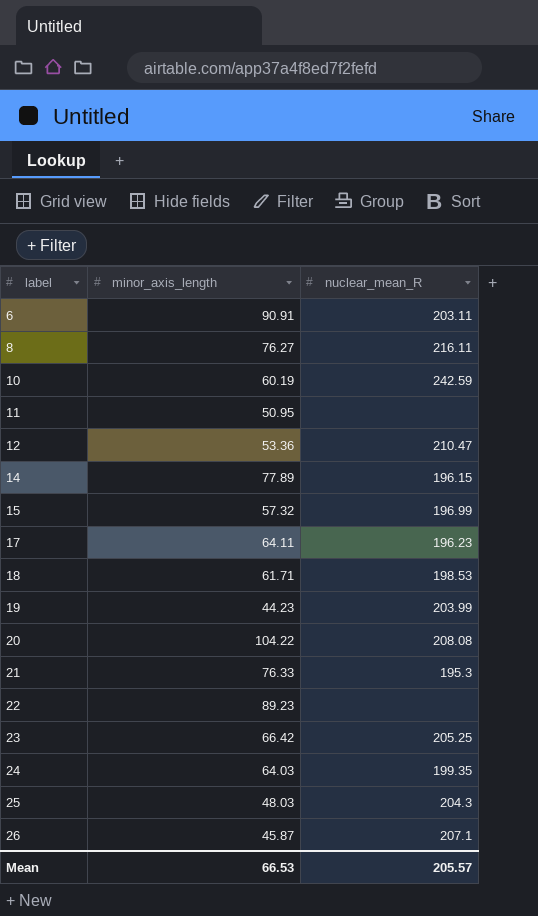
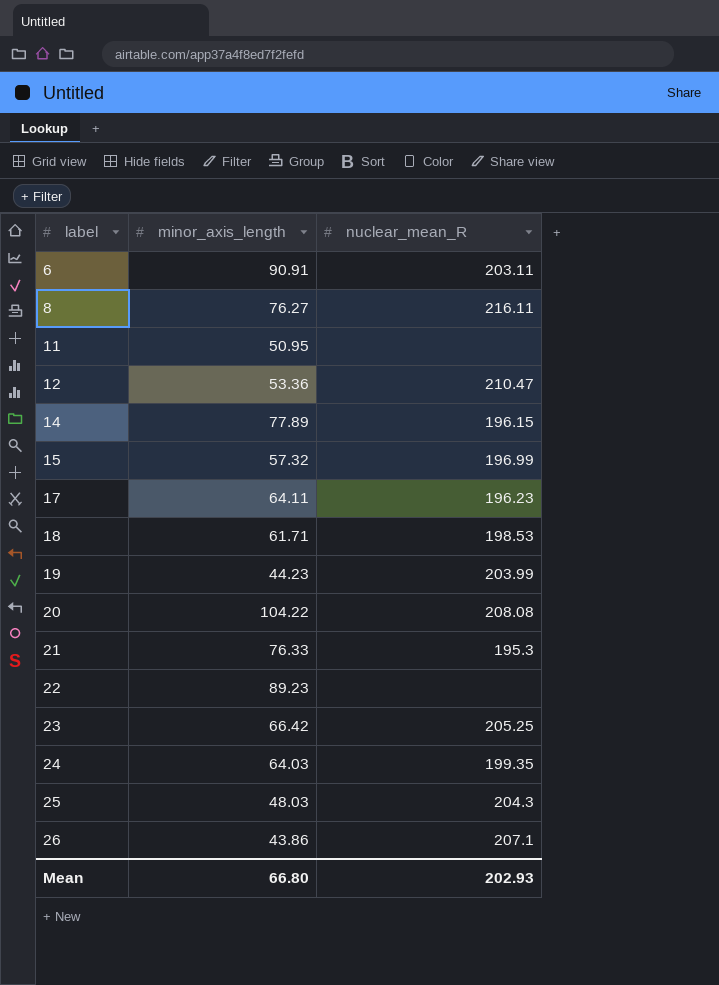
row 10: 60.19 | 242.59 -> none
26 | minor_axis_length: 45.87 -> 43.86
Mean | minor_axis_length: 66.53 -> 66.80
Mean | nuclear_mean_R: 205.57 -> 202.93

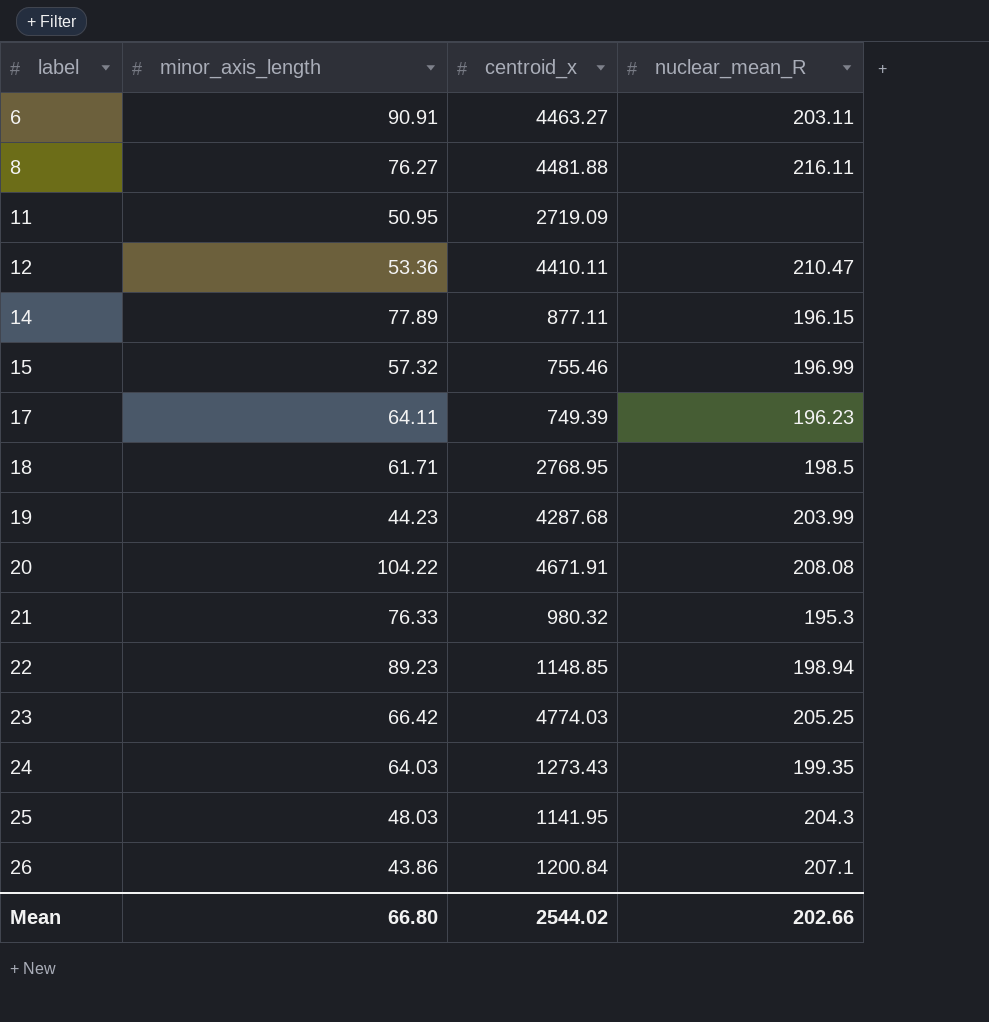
column centroid_x | position: none -> 3
18 | nuclear_mean_R: 198.53 -> 198.5
22 | nuclear_mean_R: none -> 198.94
Mean | nuclear_mean_R: 202.93 -> 202.66

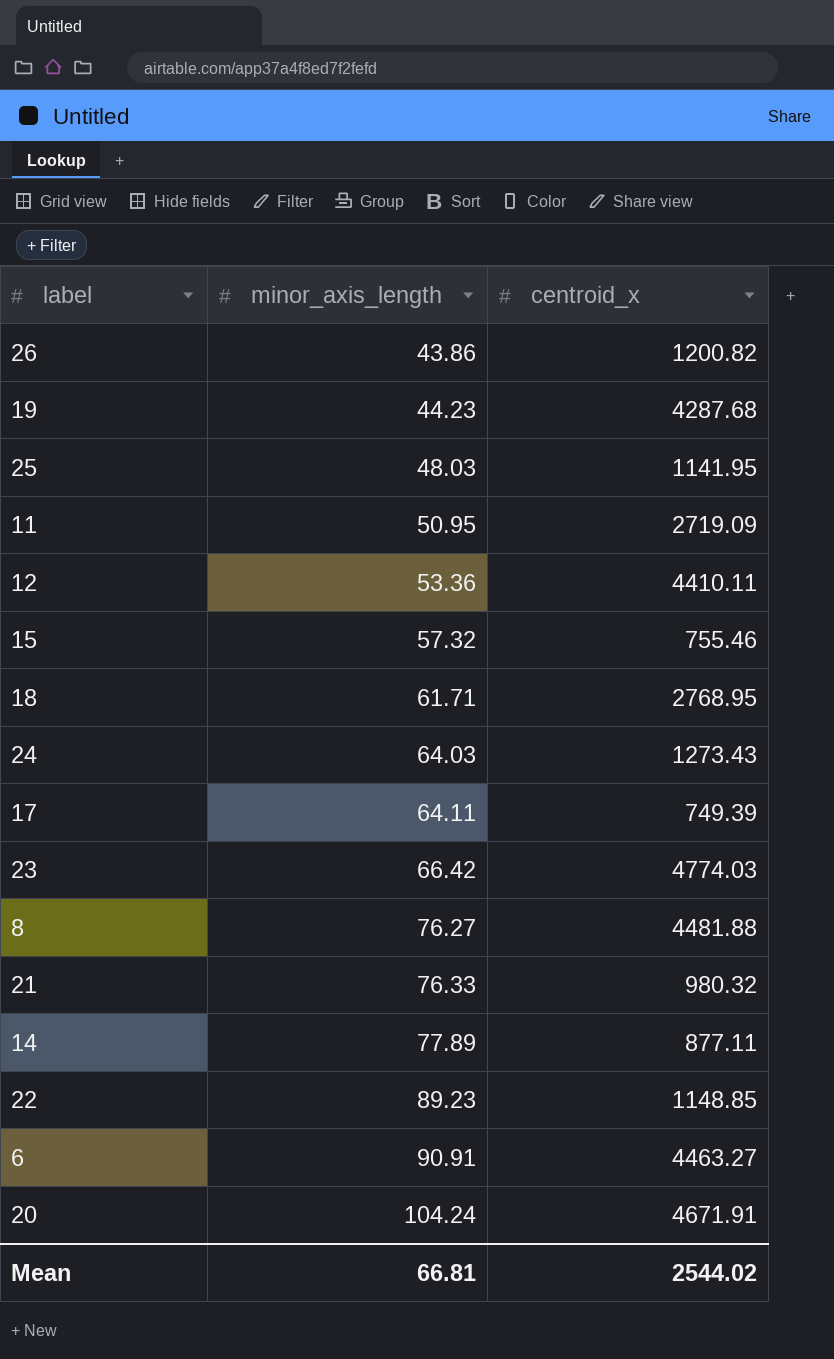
row order: label ascending -> minor_axis_length ascending
column nuclear_mean_R | position: 4 -> none
26 | centroid_x: 1200.84 -> 1200.82
20 | minor_axis_length: 104.22 -> 104.24
Mean | minor_axis_length: 66.80 -> 66.81

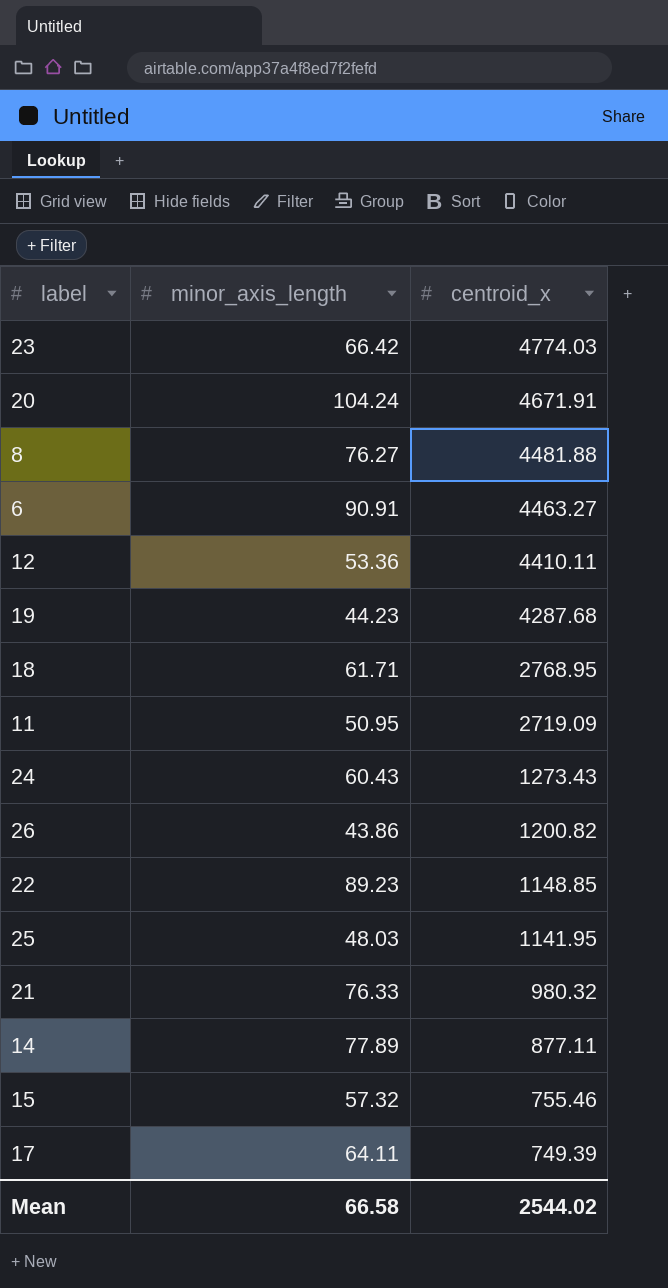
row order: minor_axis_length ascending -> centroid_x descending
24 | minor_axis_length: 64.03 -> 60.43
Mean | minor_axis_length: 66.81 -> 66.58

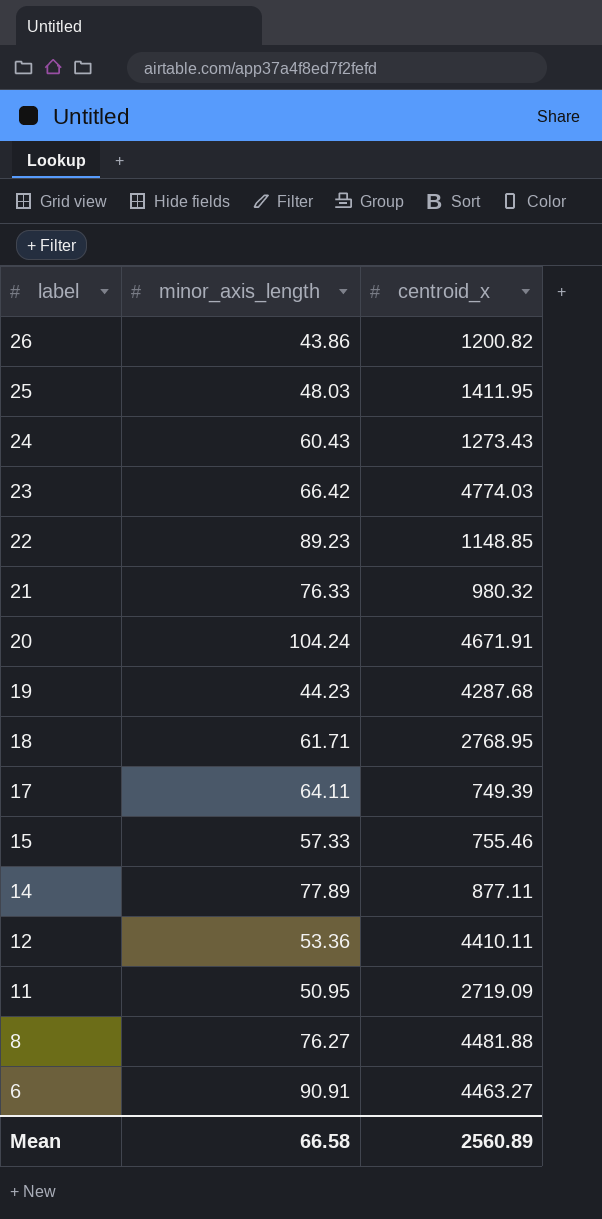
row order: centroid_x descending -> label descending
25 | centroid_x: 1141.95 -> 1411.95
15 | minor_axis_length: 57.32 -> 57.33
Mean | centroid_x: 2544.02 -> 2560.89

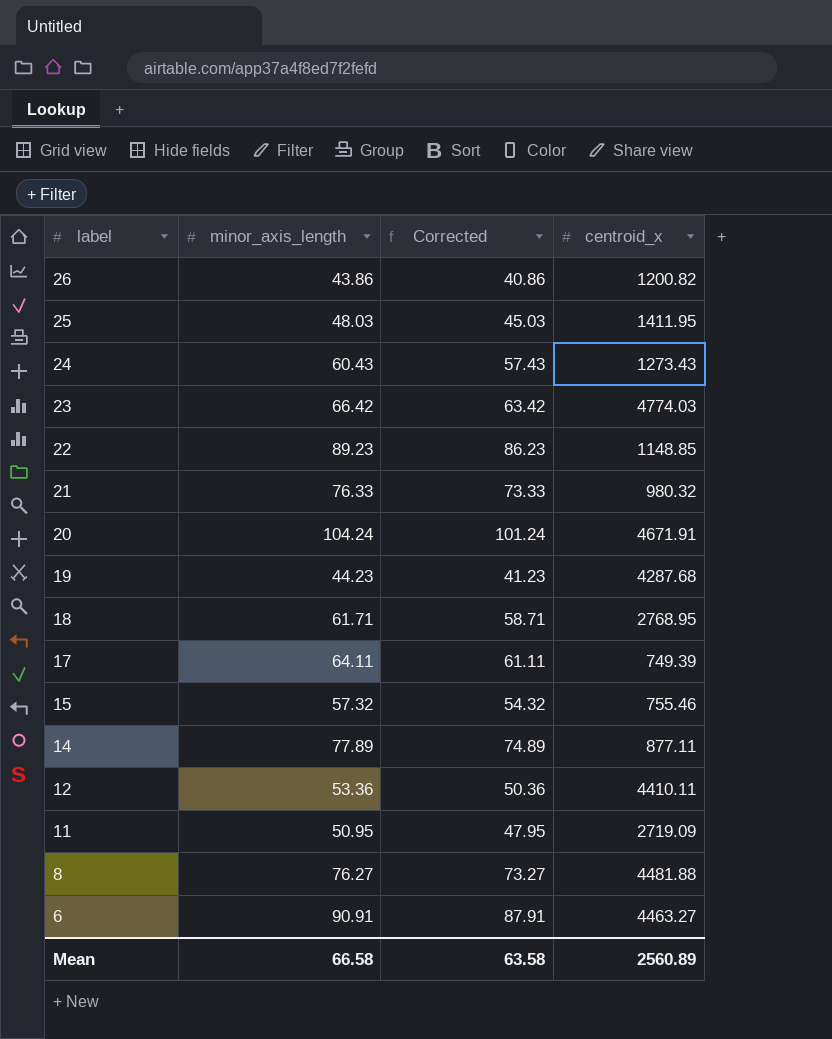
column Corrected | formula: none -> [minor_axis_length] - 3
15 | minor_axis_length: 57.33 -> 57.32

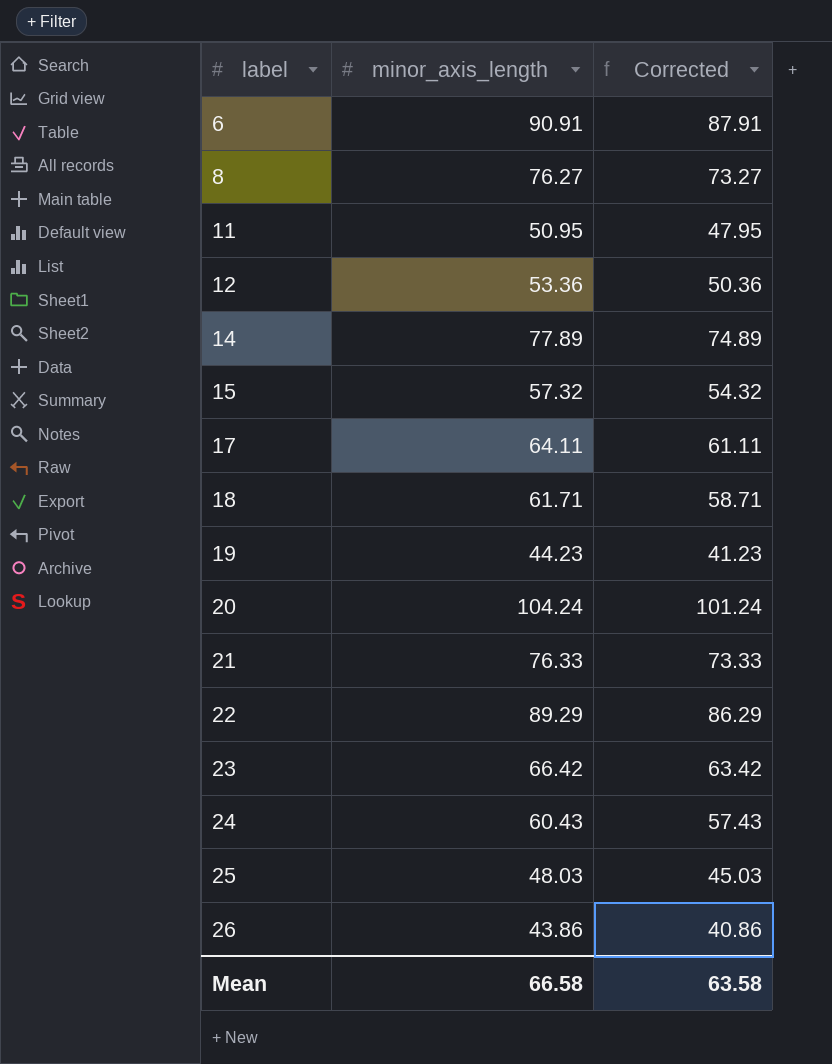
row order: label descending -> label ascending
column centroid_x | position: 4 -> none
22 | minor_axis_length: 89.23 -> 89.29
22 | Corrected: 86.23 -> 86.29

